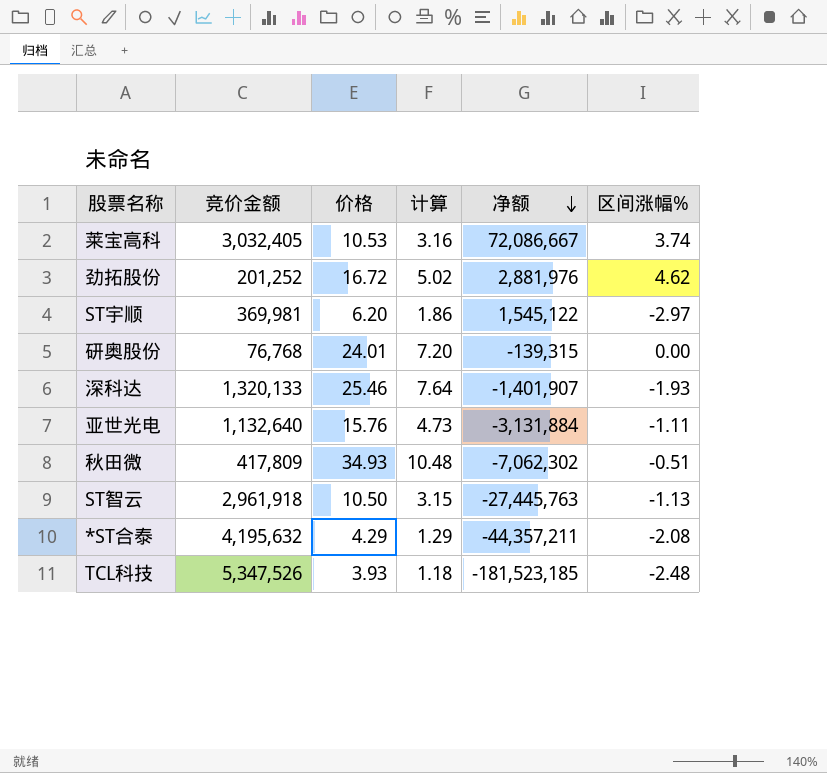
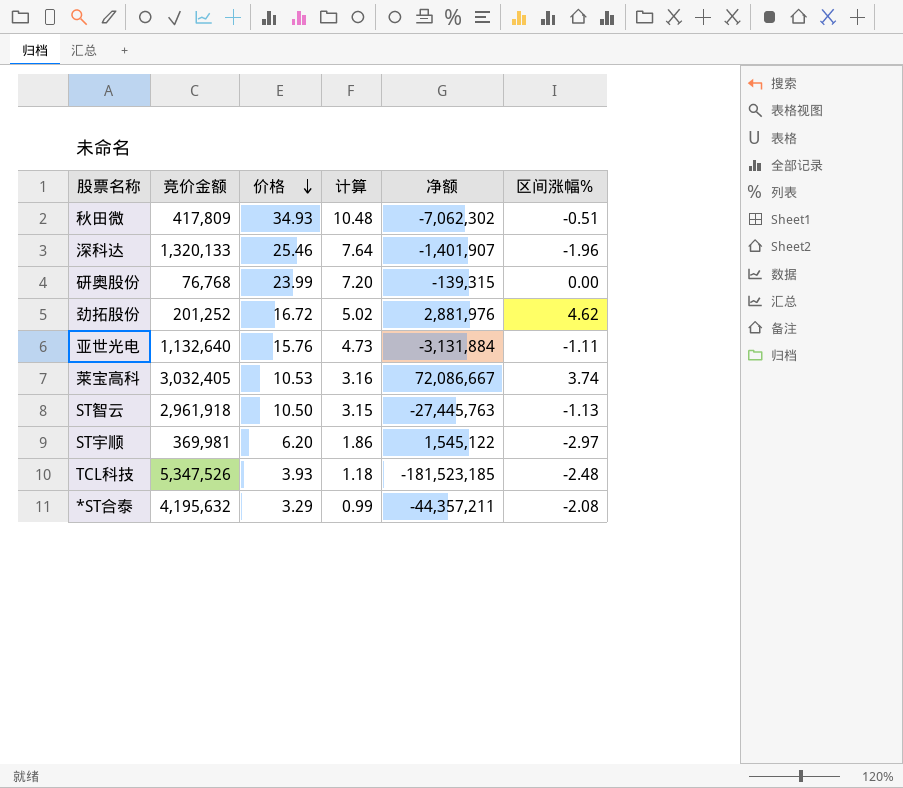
row order: 净额 descending -> 价格 descending
深科达 | 区间涨幅%: -1.93 -> -1.96
研奥股份 | 价格: 24.01 -> 23.99
*ST合泰 | 价格: 4.29 -> 3.29
*ST合泰 | 计算: 1.29 -> 0.99

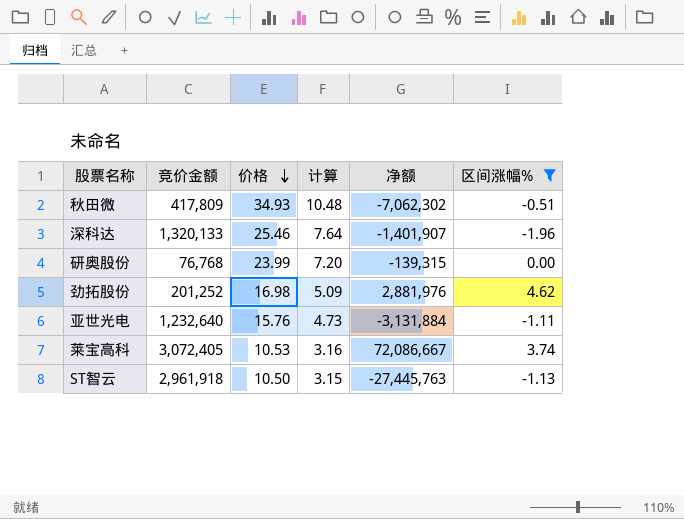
filter: none -> 区间涨幅% >= -1.96
劲拓股份 | 价格: 16.72 -> 16.98
劲拓股份 | 计算: 5.02 -> 5.09
亚世光电 | 竞价金额: 1,132,640 -> 1,232,640
莱宝高科 | 竞价金额: 3,032,405 -> 3,072,405

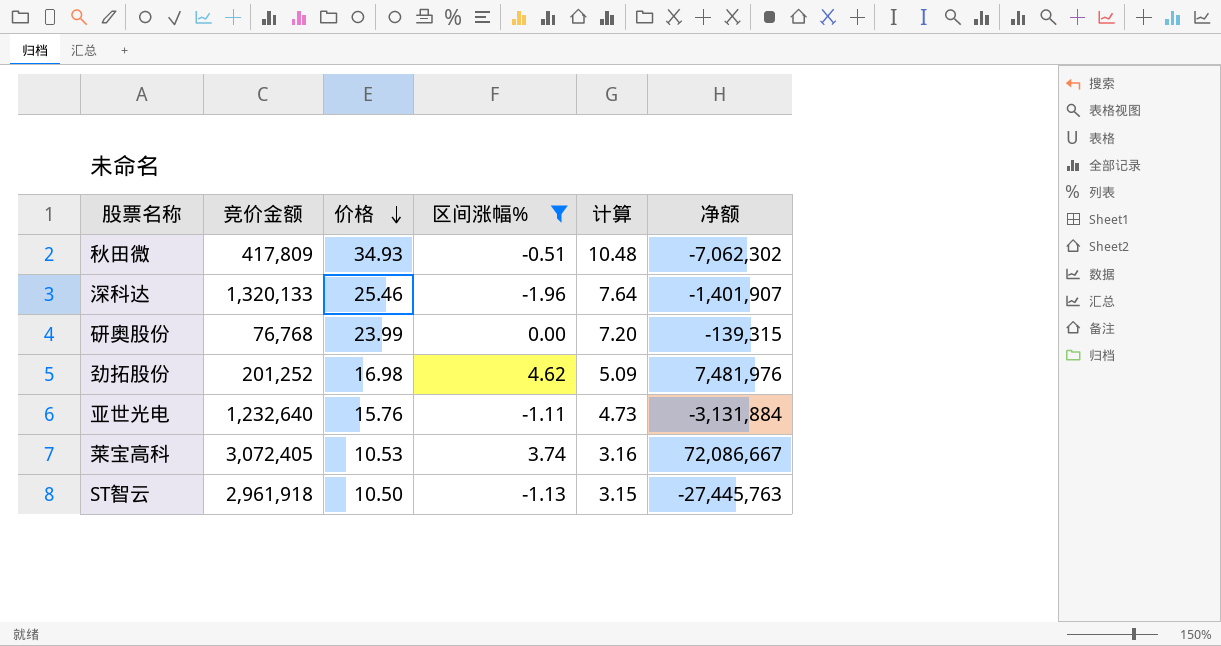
column 区间涨幅% | position: 6 -> 4
劲拓股份 | 净额: 2,881,976 -> 7,481,976

